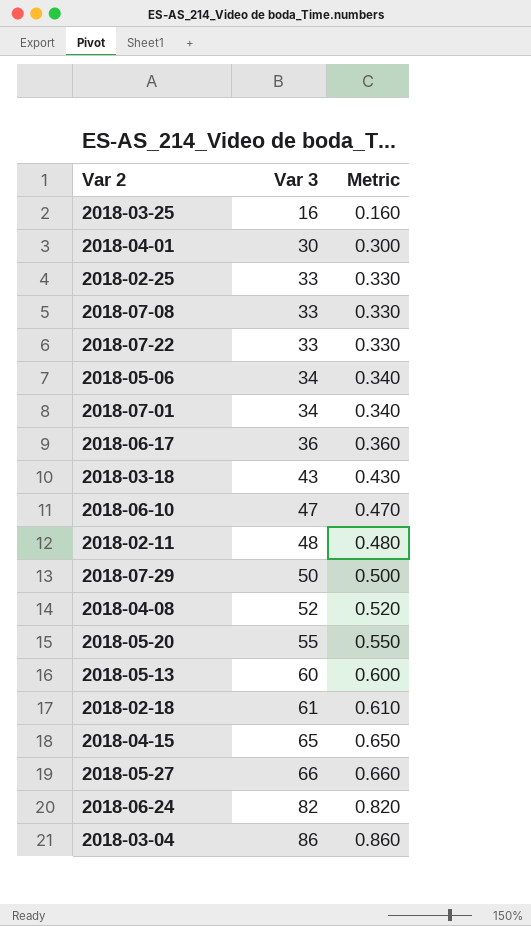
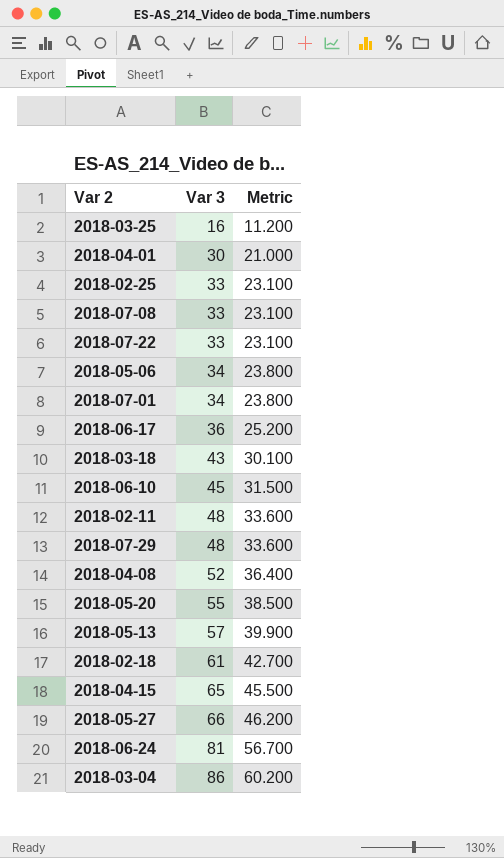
column Metric | formula: [Var 3] * 0.01 -> [Var 3] * 0.7
2018-06-10 | Var 3: 47 -> 45
2018-07-29 | Var 3: 50 -> 48
2018-05-13 | Var 3: 60 -> 57
2018-06-24 | Var 3: 82 -> 81

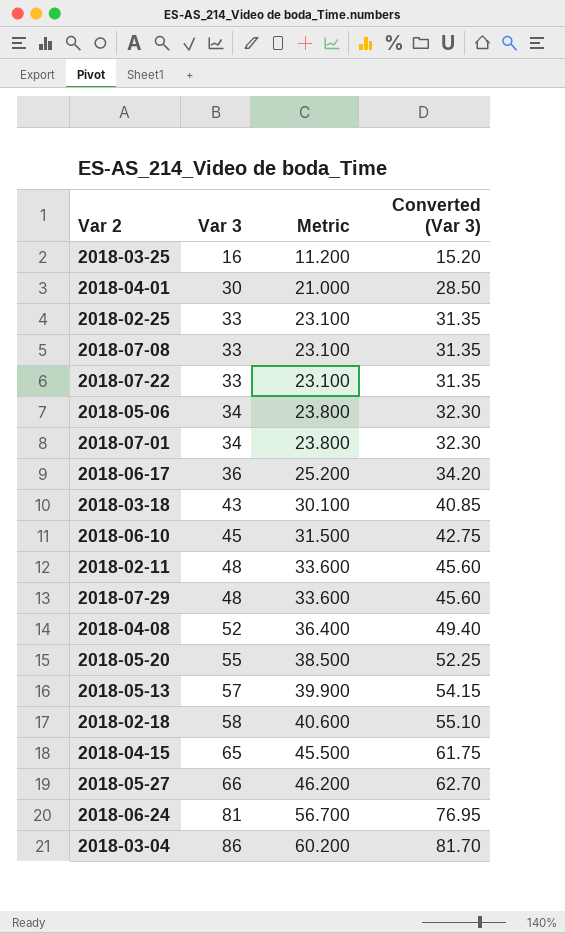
column Converted (Var 3) | formula: none -> [Var 3] * 0.95
2018-02-18 | Var 3: 61 -> 58
2018-02-18 | Metric: 42.700 -> 40.600

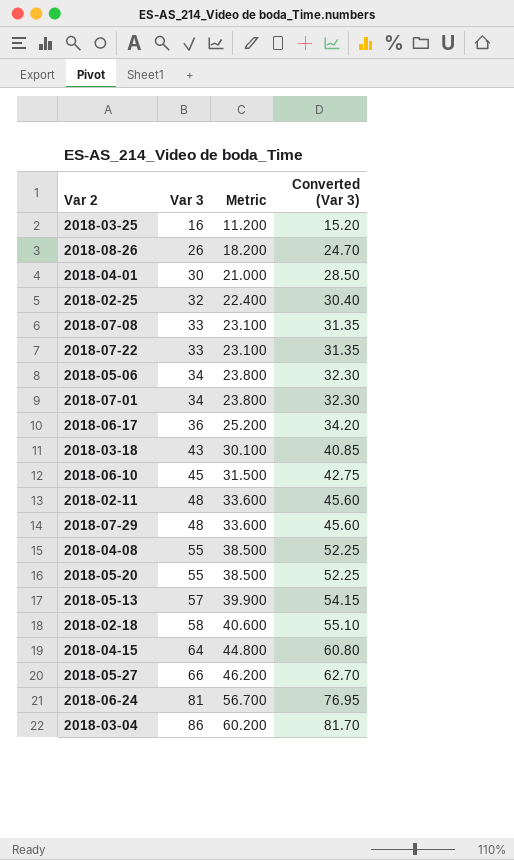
row 2018-08-26: none -> 26 | 18.200 | 24.70
2018-02-25 | Var 3: 33 -> 32
2018-02-25 | Metric: 23.100 -> 22.400
2018-02-25 | Converted (Var 3): 31.35 -> 30.40
2018-04-08 | Var 3: 52 -> 55
2018-04-08 | Metric: 36.400 -> 38.500
2018-04-08 | Converted (Var 3): 49.40 -> 52.25
2018-04-15 | Var 3: 65 -> 64
2018-04-15 | Metric: 45.500 -> 44.800
2018-04-15 | Converted (Var 3): 61.75 -> 60.80

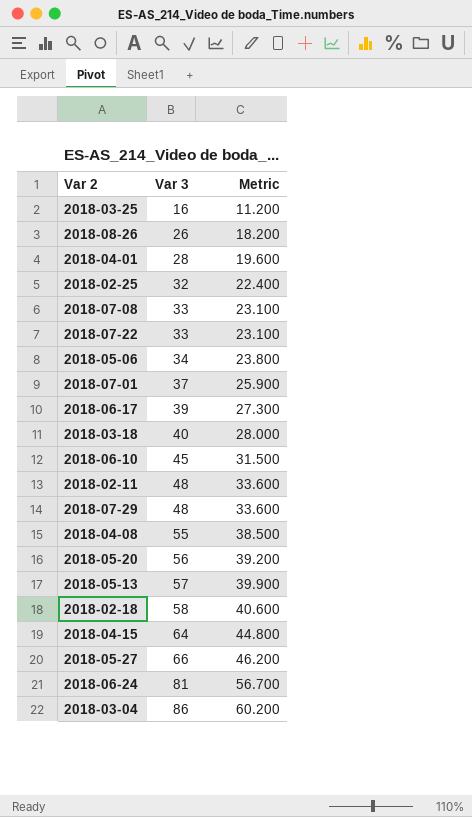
column Converted (Var 3) | formula: [Var 3] * 0.95 -> none
2018-04-01 | Var 3: 30 -> 28
2018-04-01 | Metric: 21.000 -> 19.600
2018-07-01 | Var 3: 34 -> 37
2018-07-01 | Metric: 23.800 -> 25.900
2018-06-17 | Var 3: 36 -> 39
2018-06-17 | Metric: 25.200 -> 27.300
2018-03-18 | Var 3: 43 -> 40
2018-03-18 | Metric: 30.100 -> 28.000
2018-05-20 | Var 3: 55 -> 56
2018-05-20 | Metric: 38.500 -> 39.200

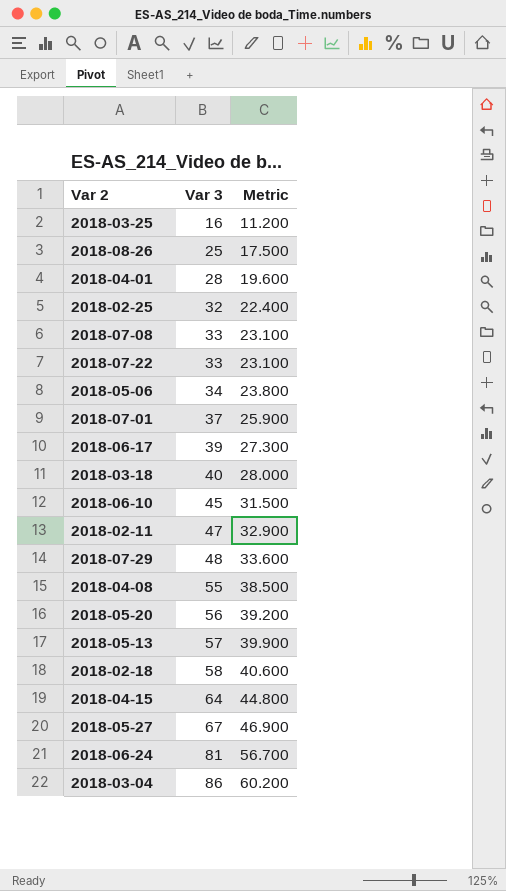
2018-08-26 | Var 3: 26 -> 25
2018-08-26 | Metric: 18.200 -> 17.500
2018-02-11 | Var 3: 48 -> 47
2018-02-11 | Metric: 33.600 -> 32.900
2018-05-27 | Var 3: 66 -> 67
2018-05-27 | Metric: 46.200 -> 46.900

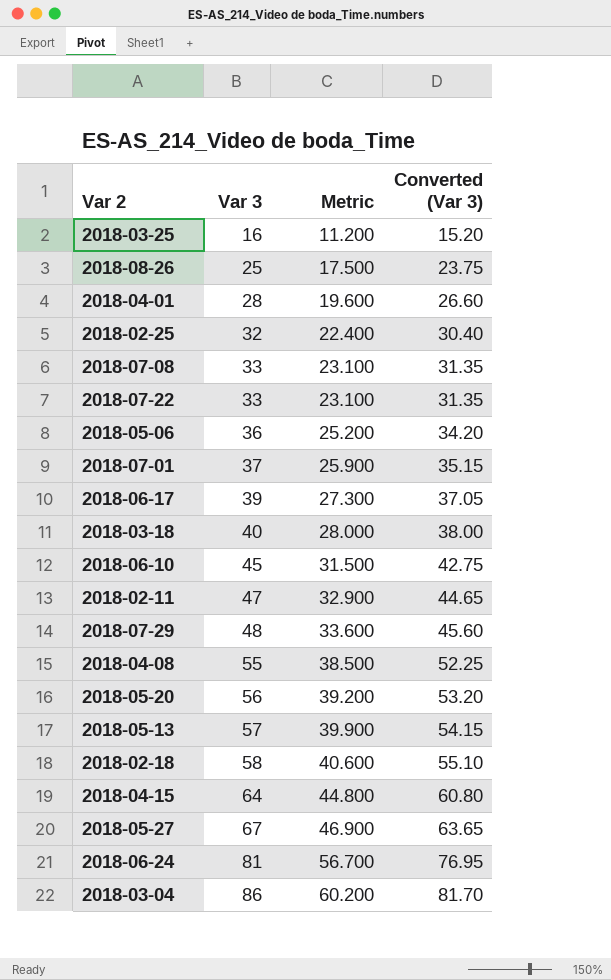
column Converted (Var 3) | formula: none -> [Var 3] * 0.95
2018-05-06 | Var 3: 34 -> 36
2018-05-06 | Metric: 23.800 -> 25.200

